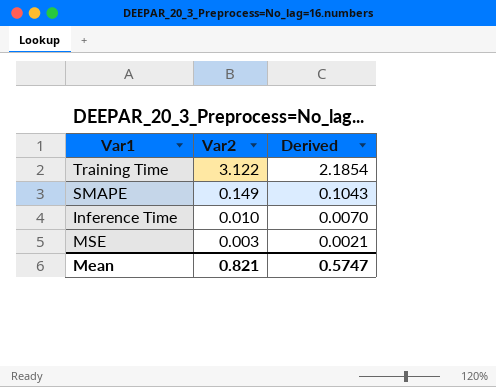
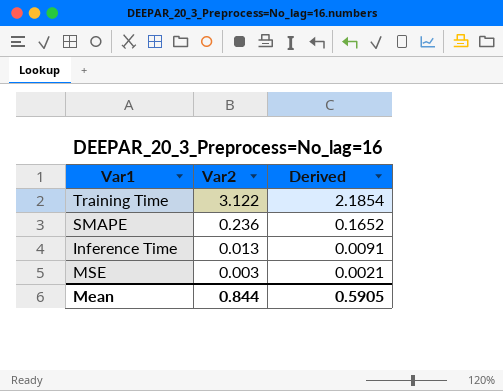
SMAPE | Var2: 0.149 -> 0.236
SMAPE | Derived: 0.1043 -> 0.1652
Inference Time | Var2: 0.010 -> 0.013
Inference Time | Derived: 0.0070 -> 0.0091
Mean | Var2: 0.821 -> 0.844
Mean | Derived: 0.5747 -> 0.5905

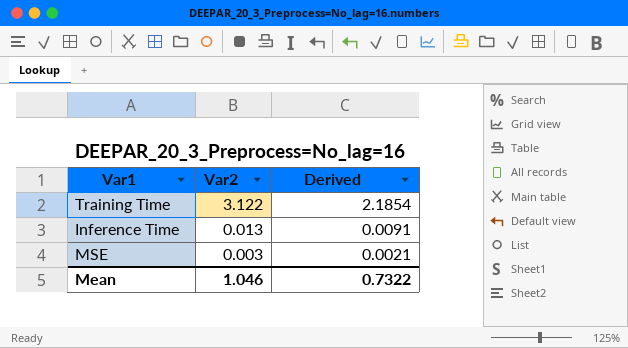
row SMAPE: 0.236 | 0.1652 -> none
Mean | Var2: 0.844 -> 1.046
Mean | Derived: 0.5905 -> 0.7322

